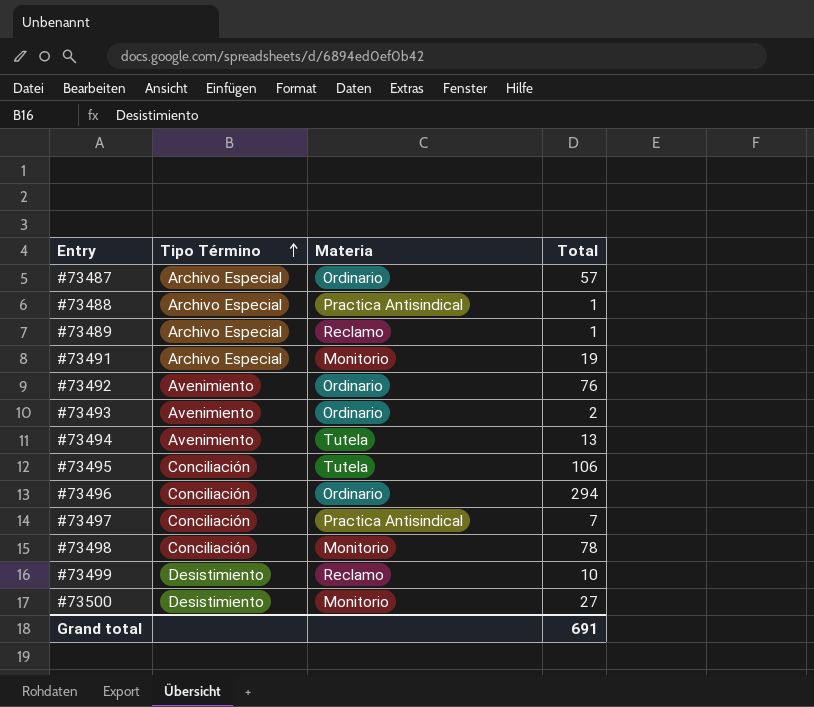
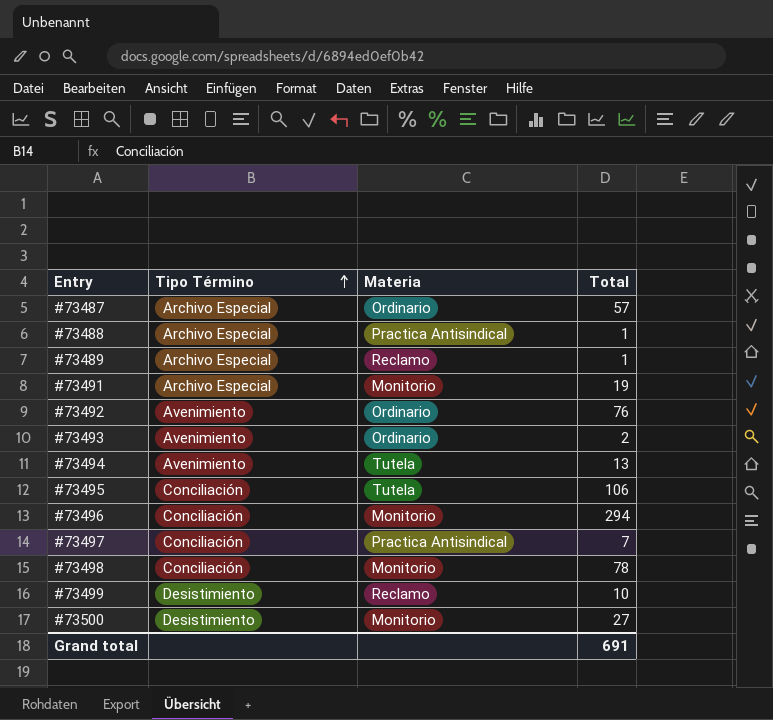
#73496 | Materia: Ordinario -> Monitorio

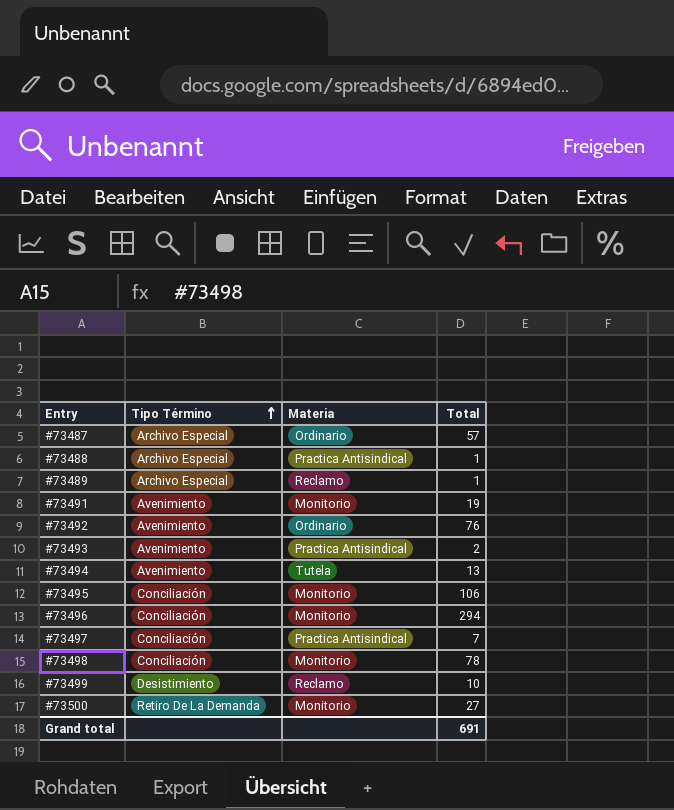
#73491 | Tipo Término: Archivo Especial -> Avenimiento
#73493 | Materia: Ordinario -> Practica Antisindical
#73495 | Materia: Tutela -> Monitorio
#73500 | Tipo Término: Desistimiento -> Retiro De La Demanda

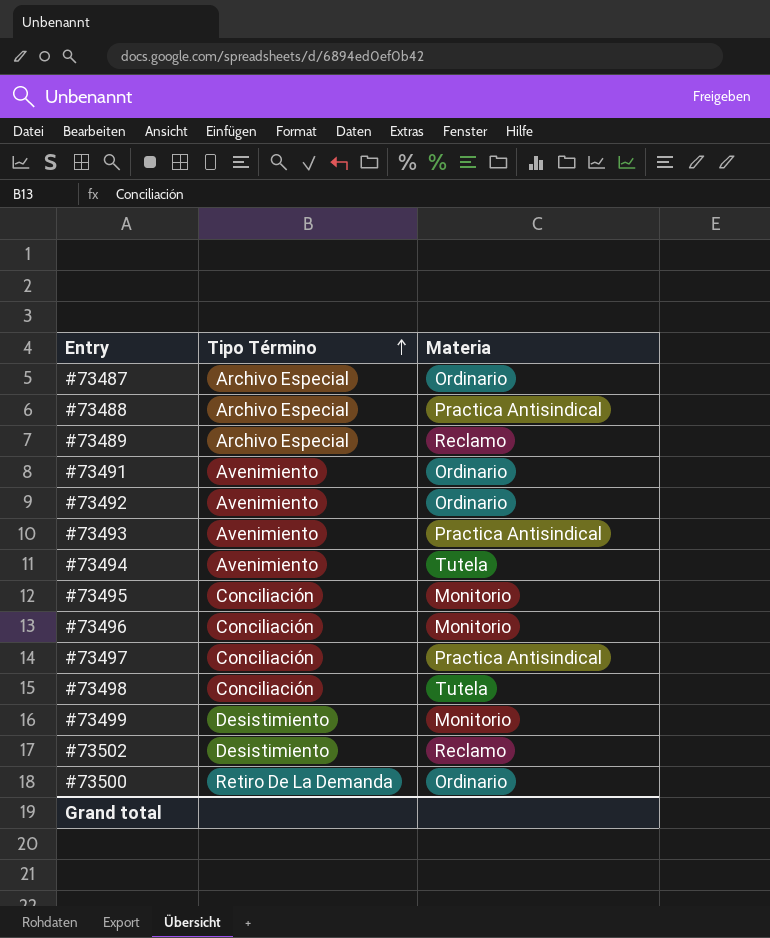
column Total | position: 4 -> none
#73491 | Materia: Monitorio -> Ordinario
#73498 | Materia: Monitorio -> Tutela
#73499 | Materia: Reclamo -> Monitorio
row #73502: none -> Desistimiento | Reclamo
#73500 | Materia: Monitorio -> Ordinario

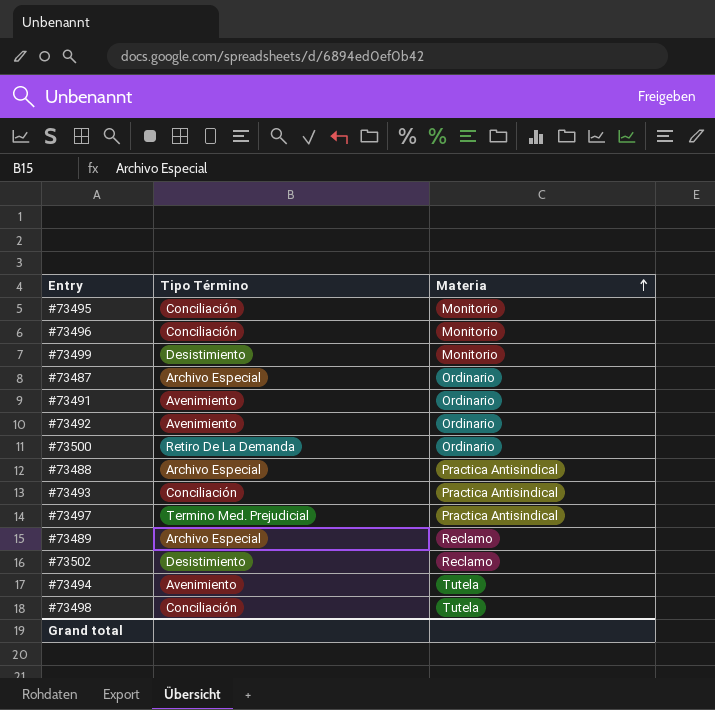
row order: Tipo Término ascending -> Materia ascending
#73493 | Tipo Término: Avenimiento -> Conciliación
#73497 | Tipo Término: Conciliación -> Termino Med. Prejudicial

